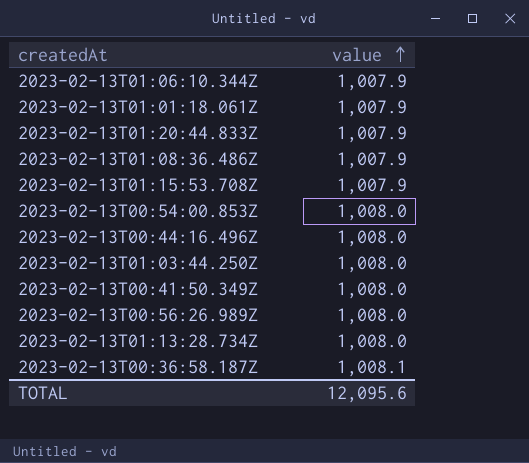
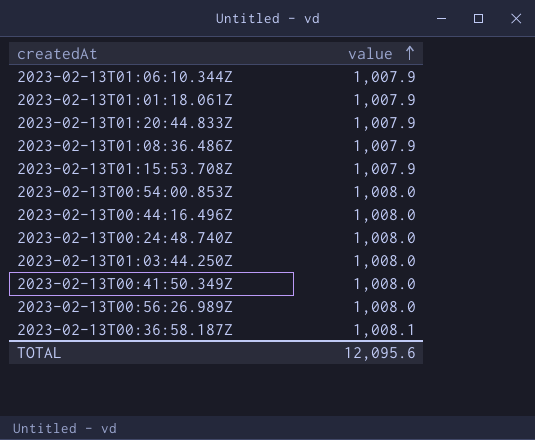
row 2023-02-13T01:13:28.734Z: 1,008.0 -> none
row 2023-02-13T00:24:48.740Z: none -> 1,008.0

